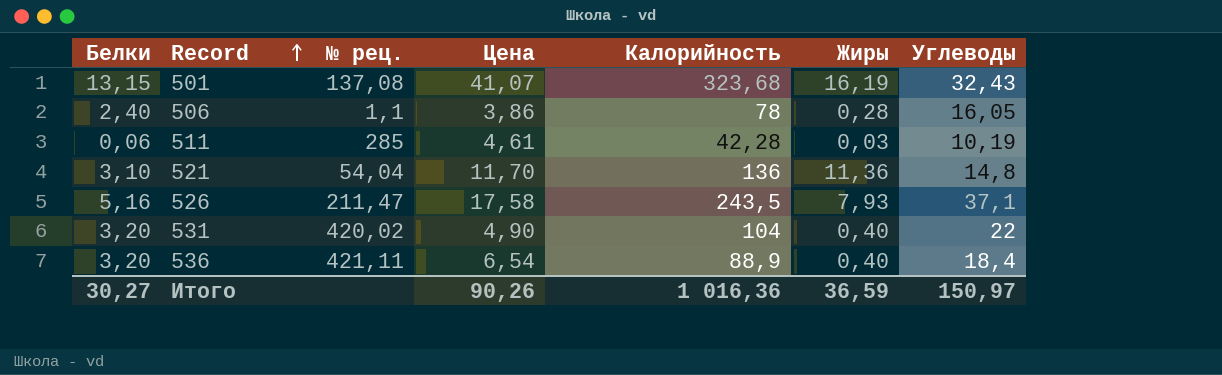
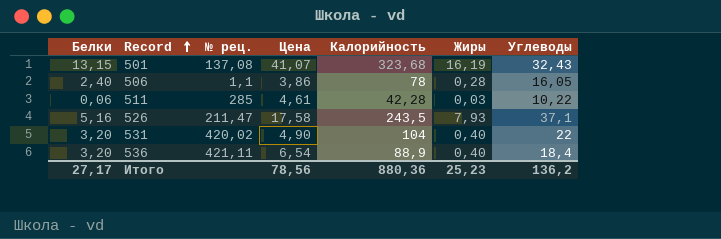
row 521: 3,10 | 54,04 | 11,70 | 136 | 11,36 | 14,8 -> none
511 | Углеводы: 10,19 -> 10,22
Итого | Белки: 30,27 -> 27,17
Итого | Цена: 90,26 -> 78,56
Итого | Калорийность: 1 016,36 -> 880,36
Итого | Жиры: 36,59 -> 25,23
Итого | Углеводы: 150,97 -> 136,2

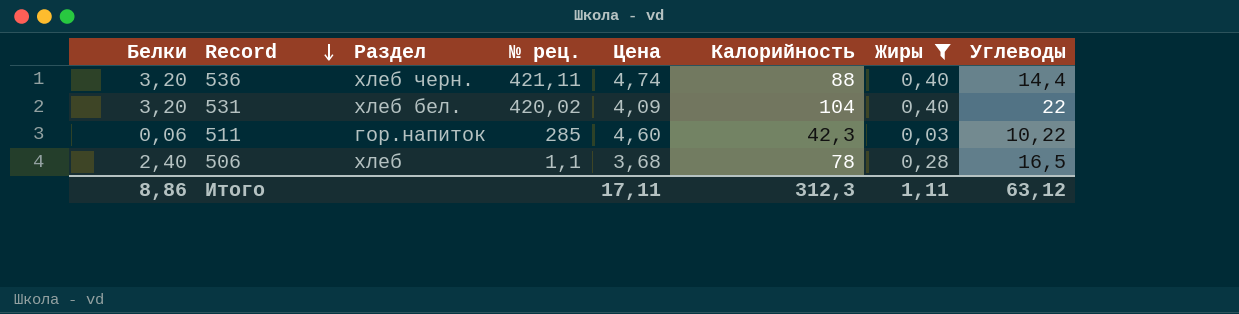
filter: none -> Жиры <= 0,40
row order: Record ascending -> Record descending
column Раздел | position: none -> 3
536 | Цена: 6,54 -> 4,74
536 | Калорийность: 88,9 -> 88
536 | Углеводы: 18,4 -> 14,4
531 | Цена: 4,90 -> 4,09
511 | Цена: 4,61 -> 4,60
511 | Калорийность: 42,28 -> 42,3
506 | Цена: 3,86 -> 3,68
506 | Углеводы: 16,05 -> 16,5
Итого | Белки: 27,17 -> 8,86
Итого | Цена: 78,56 -> 17,11
Итого | Калорийность: 880,36 -> 312,3
Итого | Жиры: 25,23 -> 1,11
Итого | Углеводы: 136,2 -> 63,12

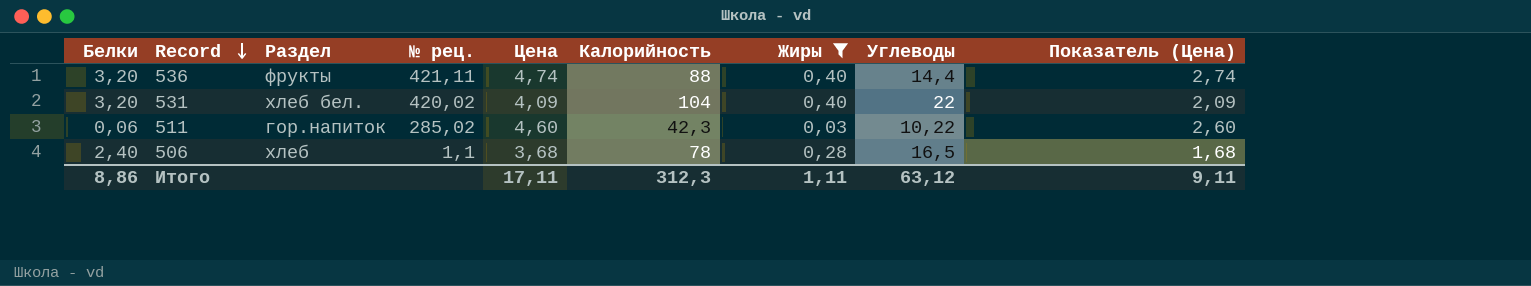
column Показатель (Цена) | formula: none -> [Цена] - 2
536 | Раздел: хлеб черн. -> фрукты
511 | № рец.: 285 -> 285,02

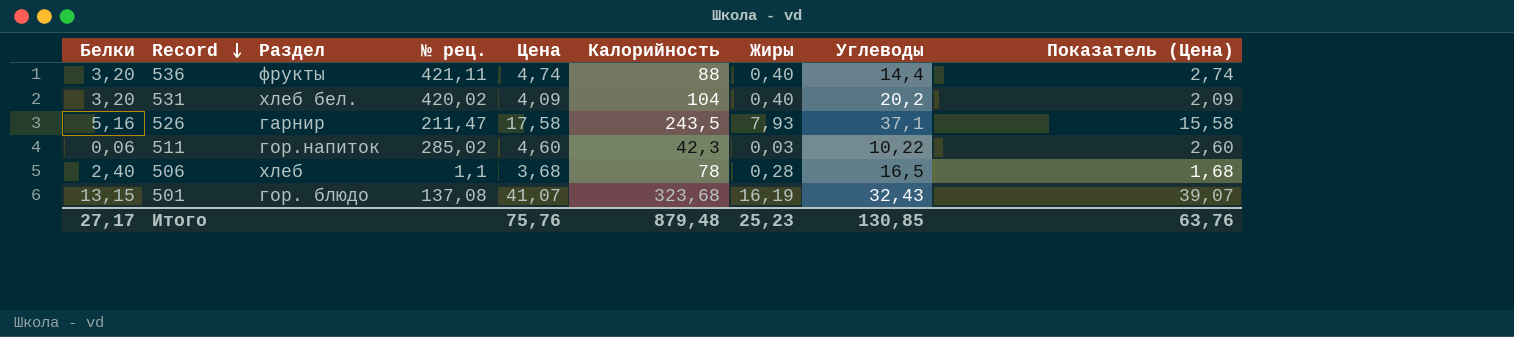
filter: Жиры <= 0,40 -> none
531 | Углеводы: 22 -> 20,2
Итого | Белки: 8,86 -> 27,17
Итого | Цена: 17,11 -> 75,76
Итого | Калорийность: 312,3 -> 879,48
Итого | Жиры: 1,11 -> 25,23
Итого | Углеводы: 63,12 -> 130,85
Итого | Показатель (Цена): 9,11 -> 63,76

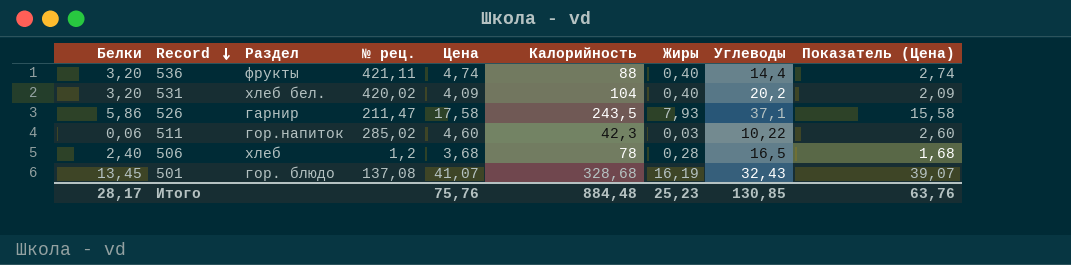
526 | Белки: 5,16 -> 5,86
506 | № рец.: 1,1 -> 1,2
501 | Белки: 13,15 -> 13,45
501 | Калорийность: 323,68 -> 328,68
Итого | Белки: 27,17 -> 28,17
Итого | Калорийность: 879,48 -> 884,48

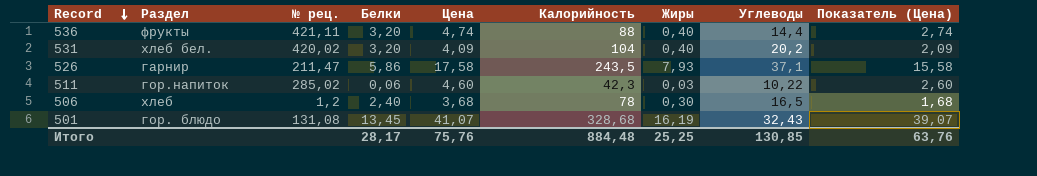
column Белки | position: 1 -> 4
506 | Жиры: 0,28 -> 0,30
501 | № рец.: 137,08 -> 131,08
Итого | Жиры: 25,23 -> 25,25

